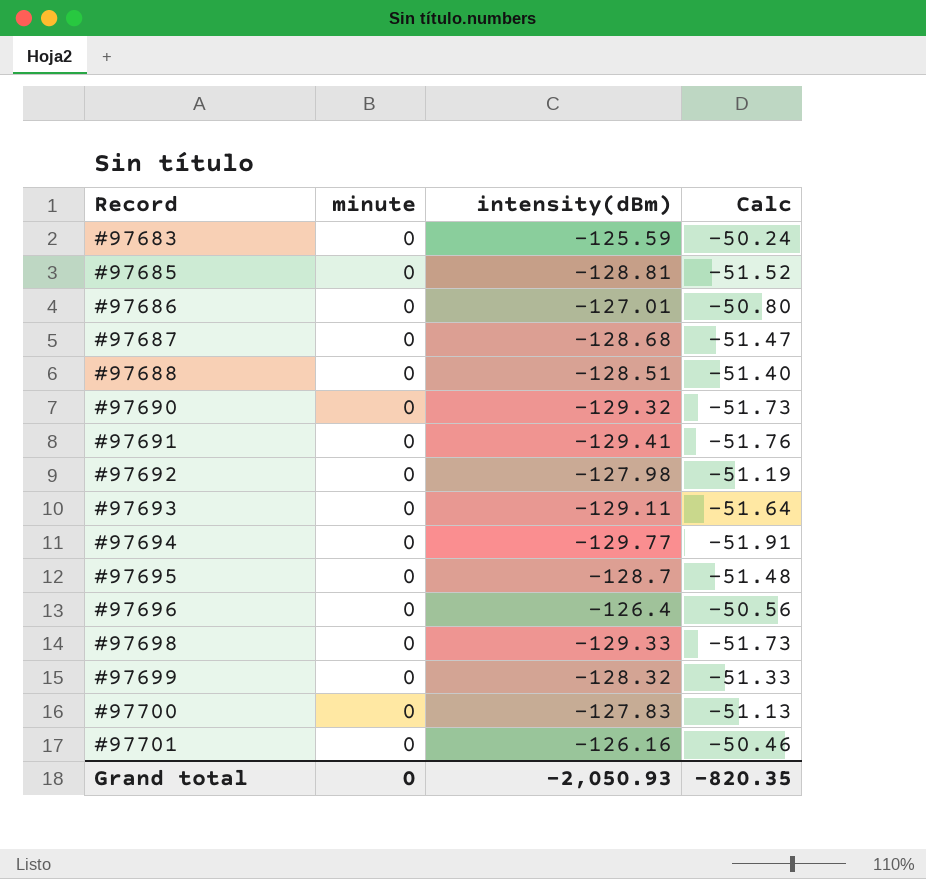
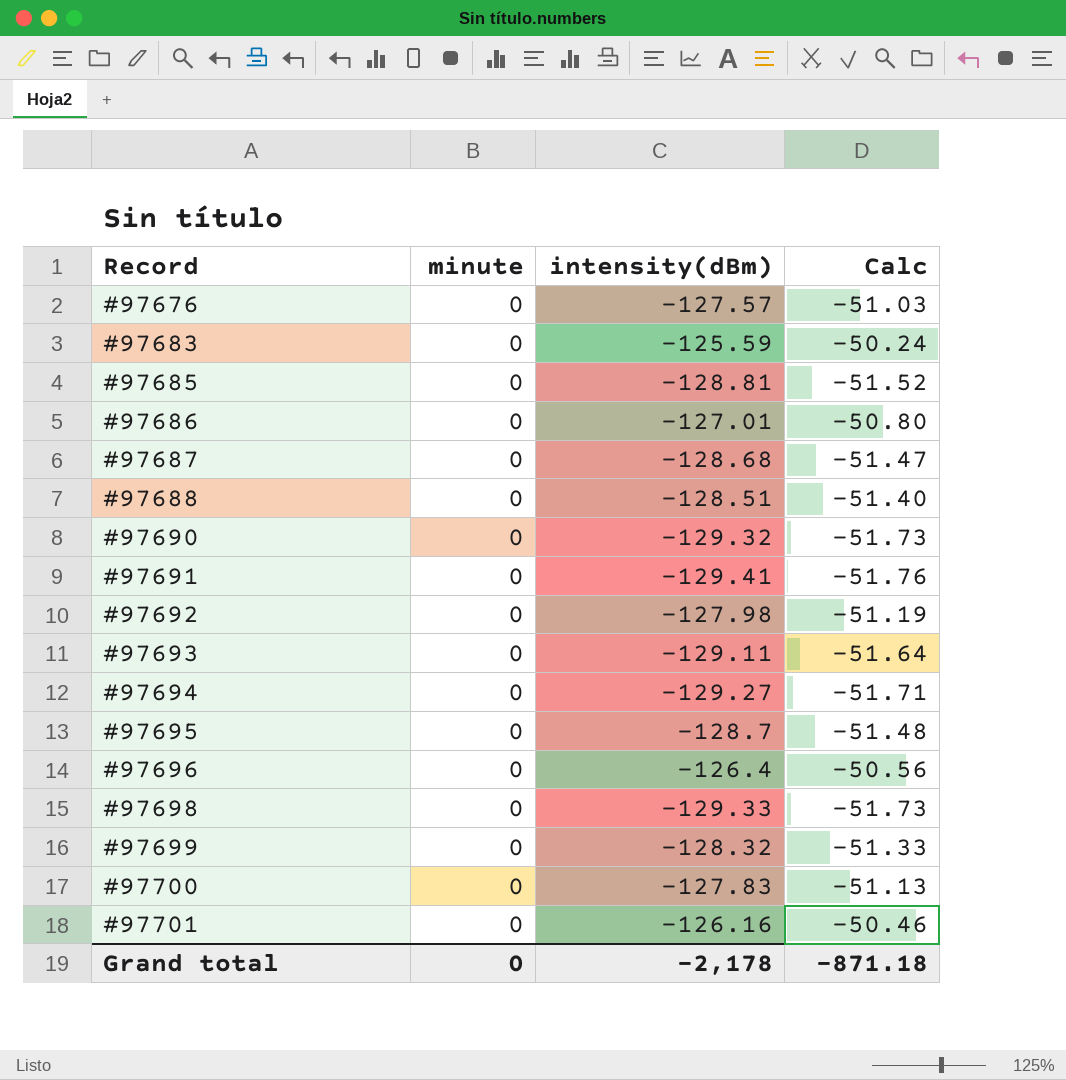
row #97676: none -> 0 | -127.57 | -51.03
#97694 | intensity(dBm): -129.77 -> -129.27
#97694 | Calc: -51.91 -> -51.71
Grand total | intensity(dBm): -2,050.93 -> -2,178
Grand total | Calc: -820.35 -> -871.18

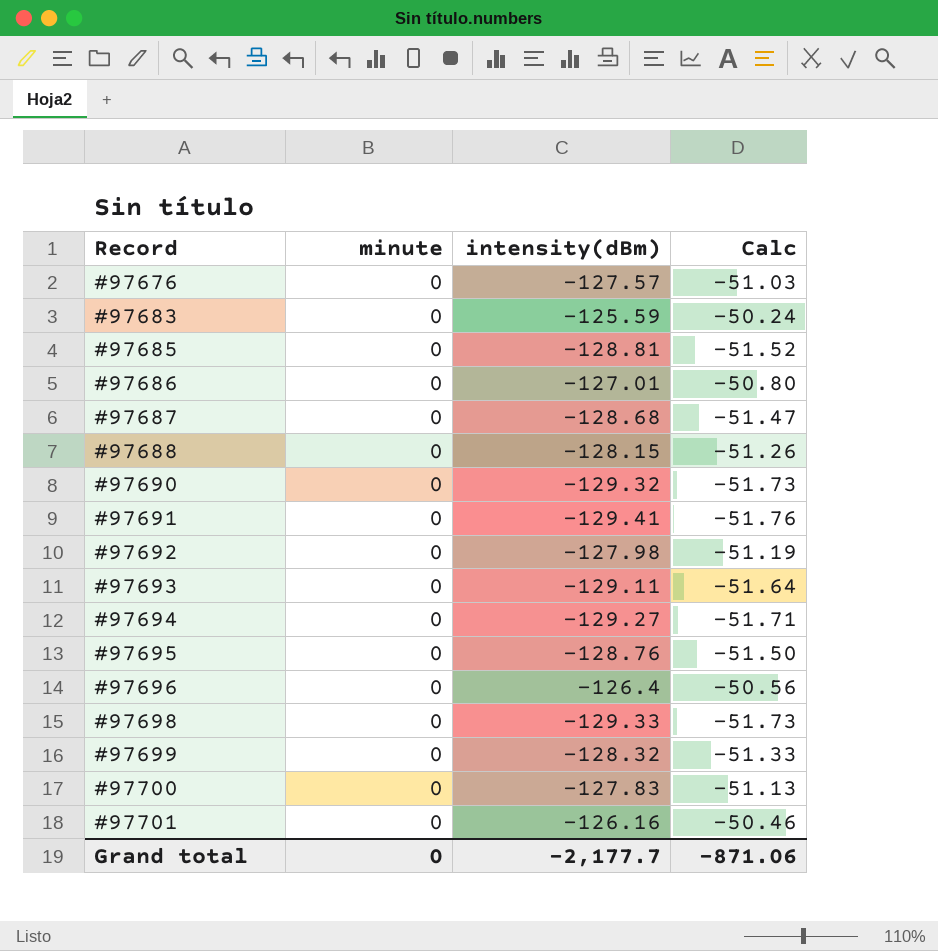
#97688 | intensity(dBm): -128.51 -> -128.15
#97688 | Calc: -51.40 -> -51.26
#97695 | intensity(dBm): -128.7 -> -128.76
#97695 | Calc: -51.48 -> -51.50
Grand total | intensity(dBm): -2,178 -> -2,177.7
Grand total | Calc: -871.18 -> -871.06

